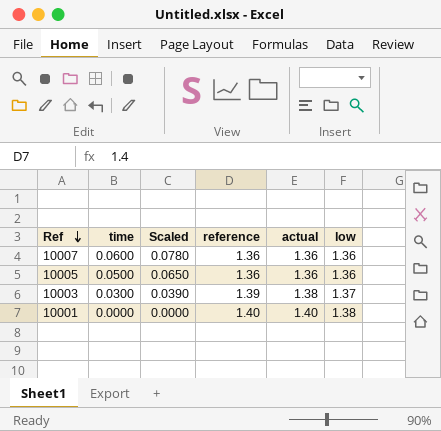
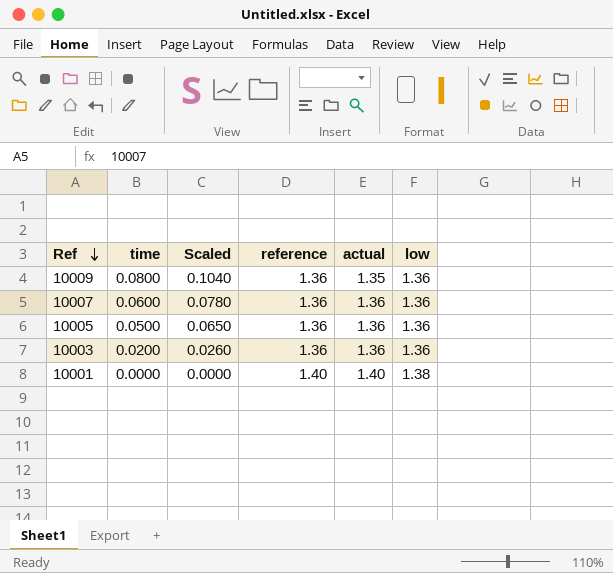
row 10009: none -> 0.0800 | 0.1040 | 1.36 | 1.35 | 1.36
10003 | time: 0.0300 -> 0.0200
10003 | Scaled: 0.0390 -> 0.0260
10003 | reference: 1.39 -> 1.36
10003 | actual: 1.38 -> 1.36
10003 | low: 1.37 -> 1.36

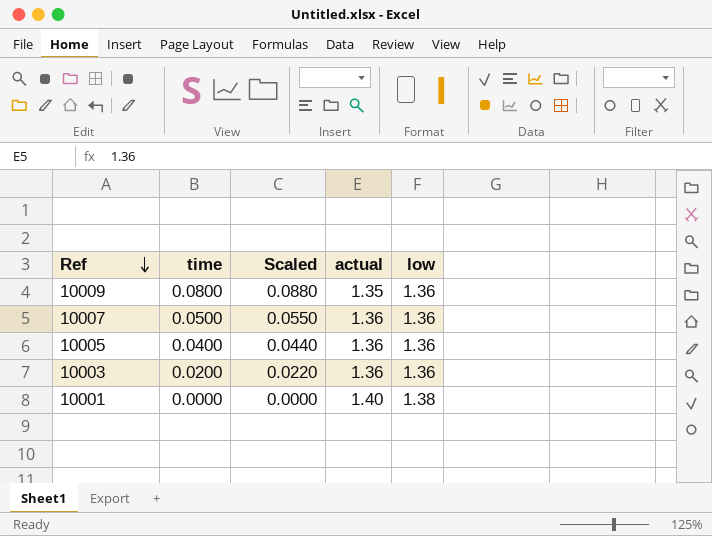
column reference | position: 4 -> none
column Scaled | formula: [time] * 1.3 -> [time] * 1.1
10007 | time: 0.0600 -> 0.0500
10005 | time: 0.0500 -> 0.0400

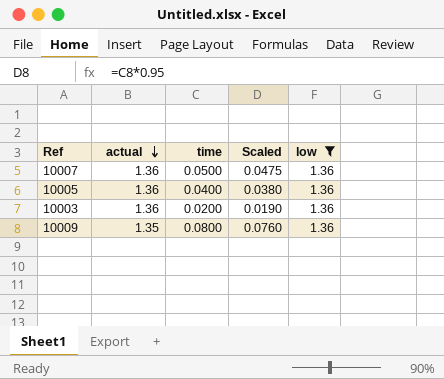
filter: none -> low = 1.36
row order: Ref descending -> actual descending
column actual | position: 4 -> 2
column Scaled | formula: [time] * 1.1 -> [time] * 0.95

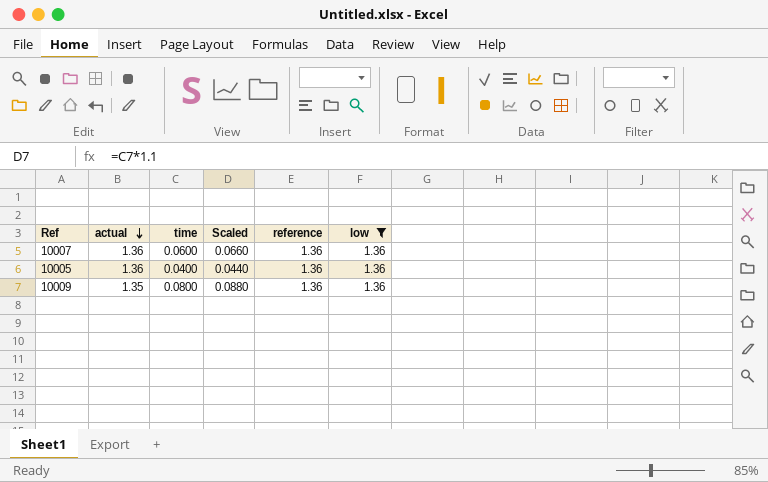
column Scaled | formula: [time] * 0.95 -> [time] * 1.1
column reference | position: none -> 5
row 10003: 1.36 | 0.0200 | 0.0190 | 1.36 -> none
10007 | time: 0.0500 -> 0.0600

